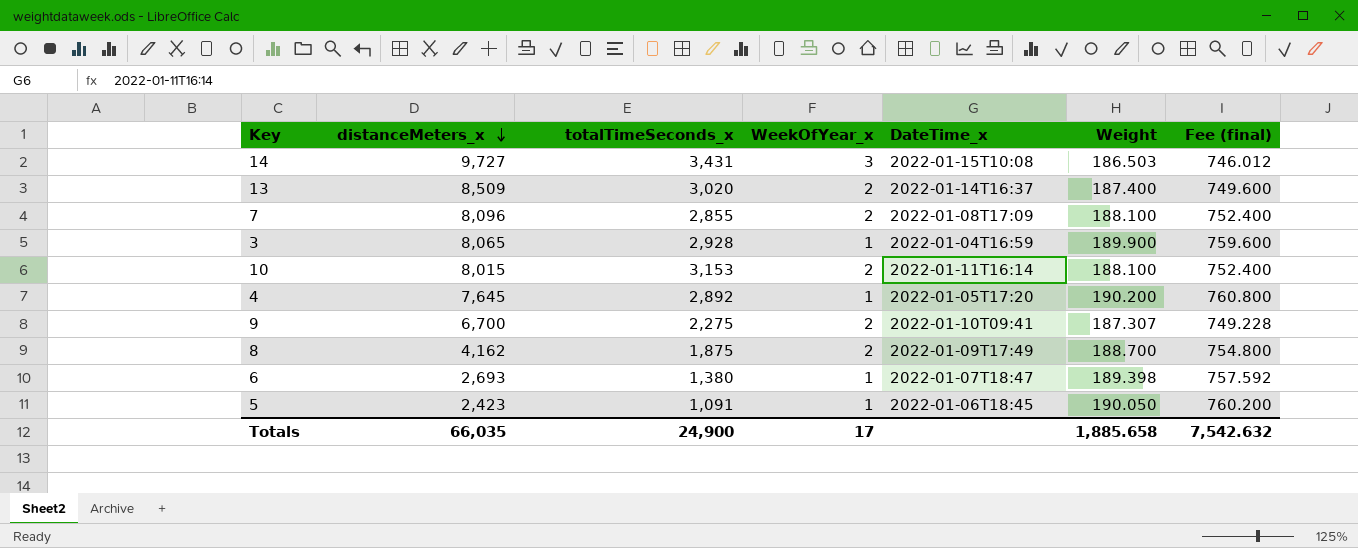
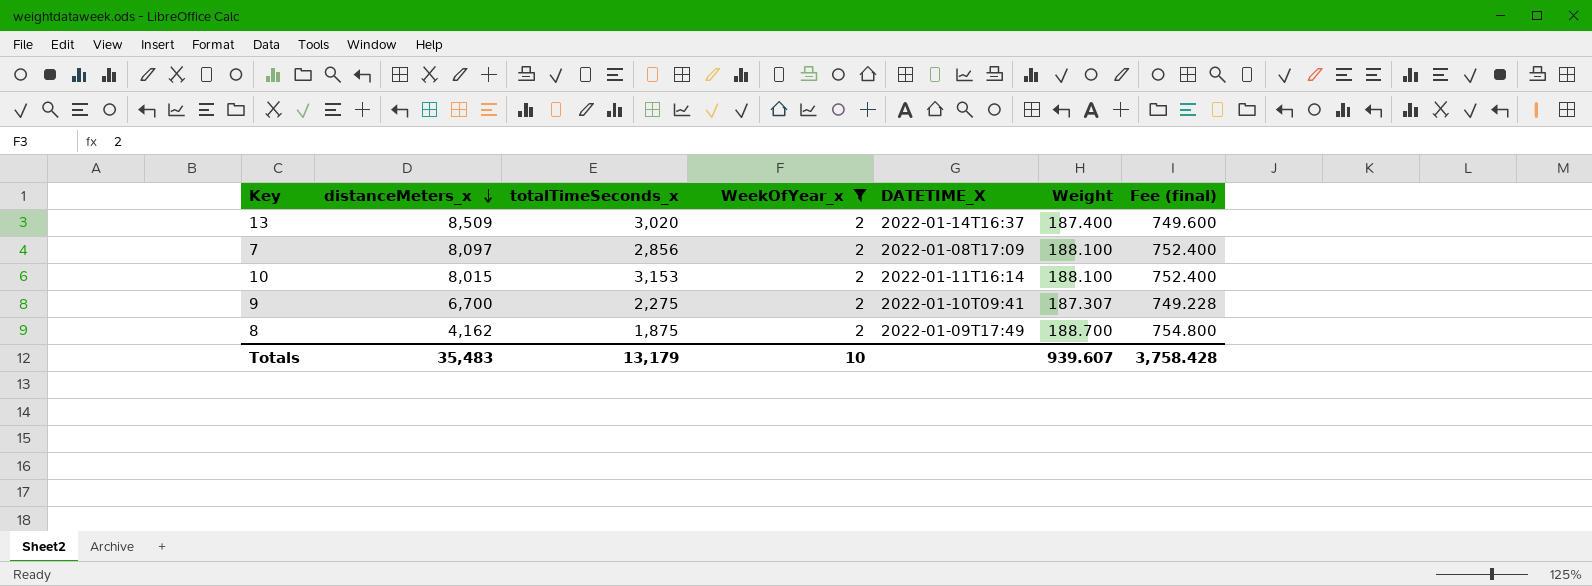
filter: none -> WeekOfYear_x = 2
column name: DateTime_x -> DATETIME_X
7 | distanceMeters_x: 8,096 -> 8,097
7 | totalTimeSeconds_x: 2,855 -> 2,856
Totals | distanceMeters_x: 66,035 -> 35,483
Totals | totalTimeSeconds_x: 24,900 -> 13,179
Totals | WeekOfYear_x: 17 -> 10
Totals | Weight: 1,885.658 -> 939.607
Totals | Fee (final): 7,542.632 -> 3,758.428

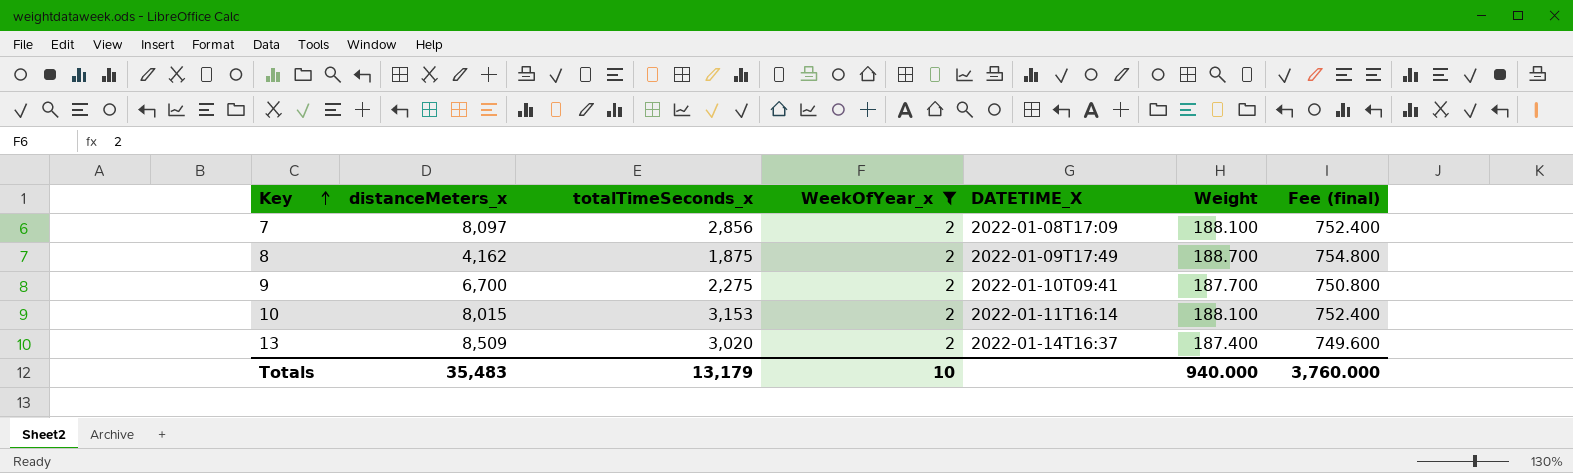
row order: distanceMeters_x descending -> Key ascending
9 | Weight: 187.307 -> 187.700
9 | Fee (final): 749.228 -> 750.800
Totals | Weight: 939.607 -> 940.000
Totals | Fee (final): 3,758.428 -> 3,760.000

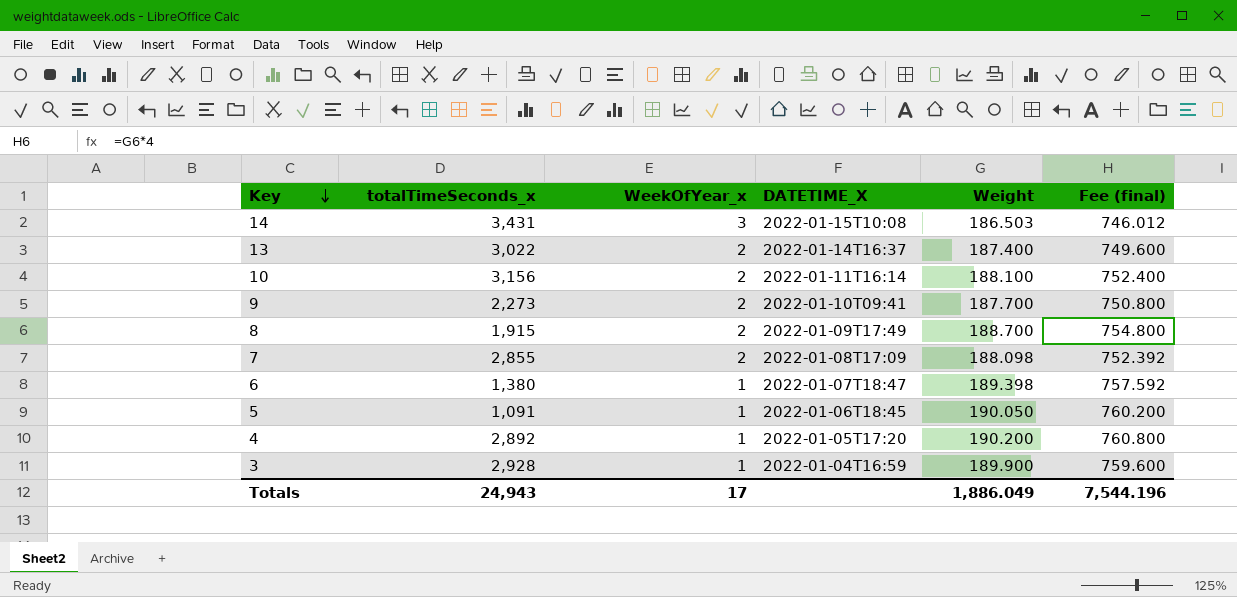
filter: WeekOfYear_x = 2 -> none
row order: Key ascending -> Key descending
column distanceMeters_x | position: 2 -> none
13 | totalTimeSeconds_x: 3,020 -> 3,022
10 | totalTimeSeconds_x: 3,153 -> 3,156
9 | totalTimeSeconds_x: 2,275 -> 2,273
8 | totalTimeSeconds_x: 1,875 -> 1,915
7 | totalTimeSeconds_x: 2,856 -> 2,855
7 | Weight: 188.100 -> 188.098
7 | Fee (final): 752.400 -> 752.392
Totals | totalTimeSeconds_x: 13,179 -> 24,943
Totals | WeekOfYear_x: 10 -> 17
Totals | Weight: 940.000 -> 1,886.049
Totals | Fee (final): 3,760.000 -> 7,544.196

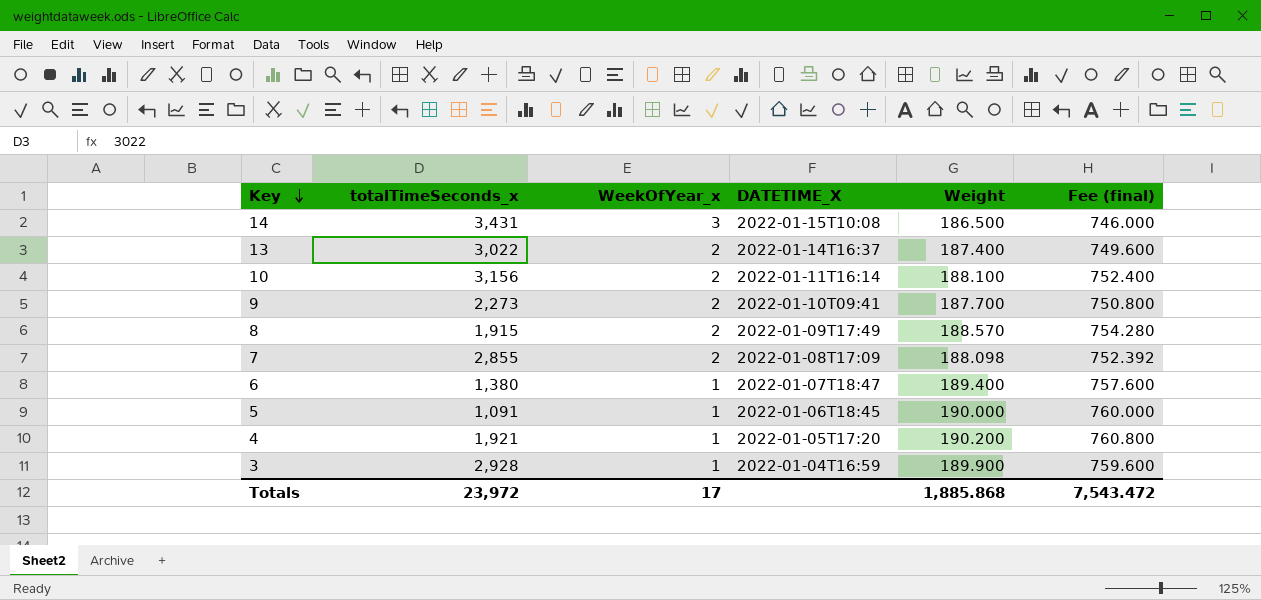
14 | Weight: 186.503 -> 186.500
14 | Fee (final): 746.012 -> 746.000
8 | Weight: 188.700 -> 188.570
8 | Fee (final): 754.800 -> 754.280
6 | Weight: 189.398 -> 189.400
6 | Fee (final): 757.592 -> 757.600
5 | Weight: 190.050 -> 190.000
5 | Fee (final): 760.200 -> 760.000
4 | totalTimeSeconds_x: 2,892 -> 1,921
Totals | totalTimeSeconds_x: 24,943 -> 23,972
Totals | Weight: 1,886.049 -> 1,885.868
Totals | Fee (final): 7,544.196 -> 7,543.472

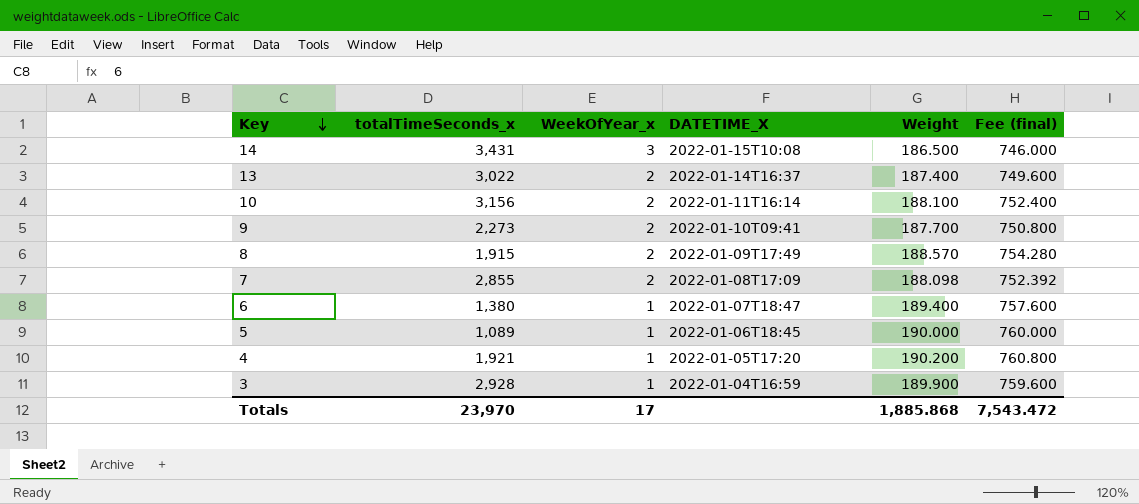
5 | totalTimeSeconds_x: 1,091 -> 1,089
Totals | totalTimeSeconds_x: 23,972 -> 23,970

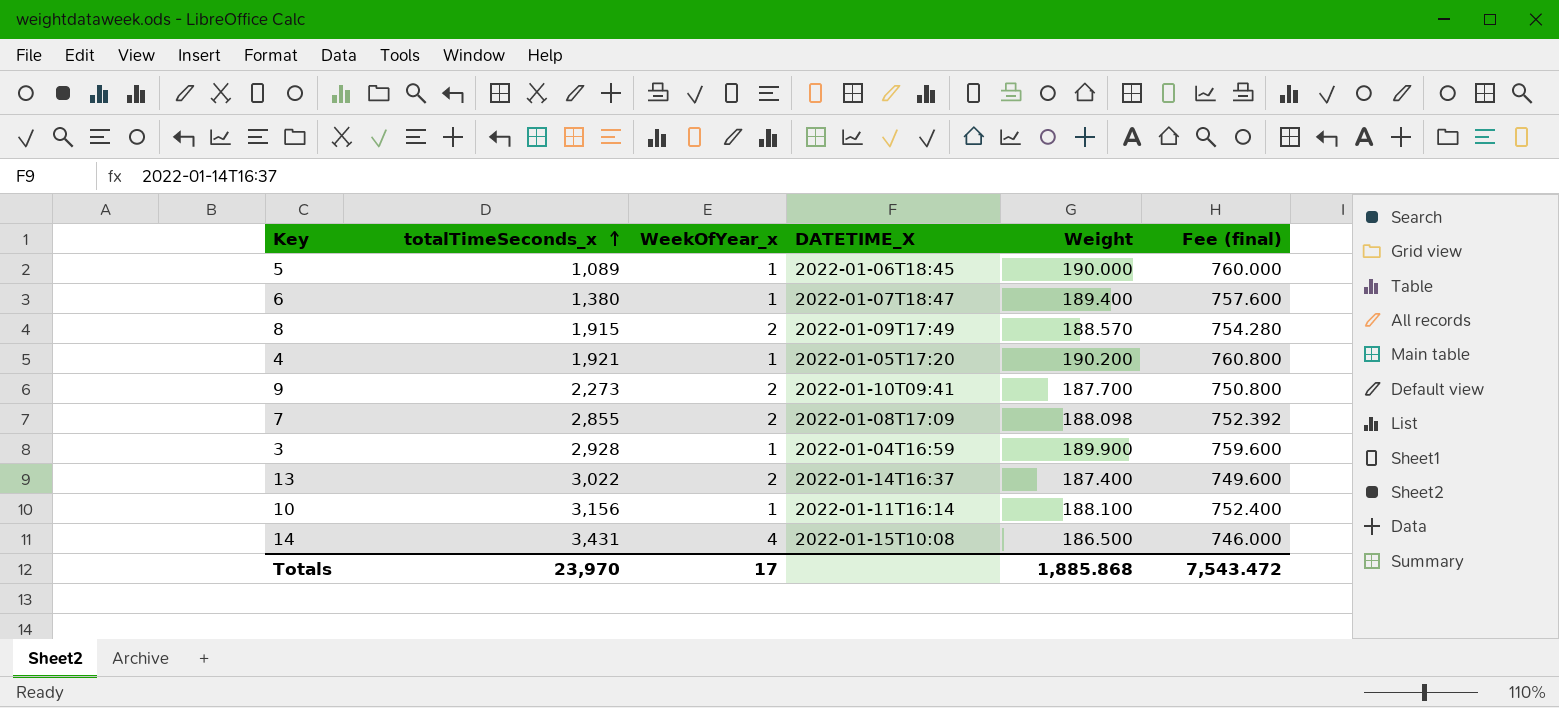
row order: Key descending -> totalTimeSeconds_x ascending
10 | WeekOfYear_x: 2 -> 1
14 | WeekOfYear_x: 3 -> 4

